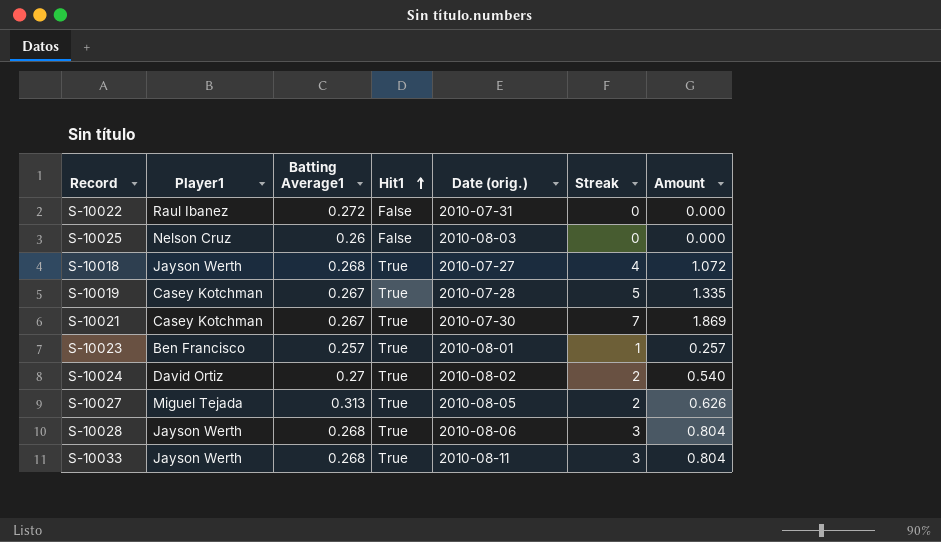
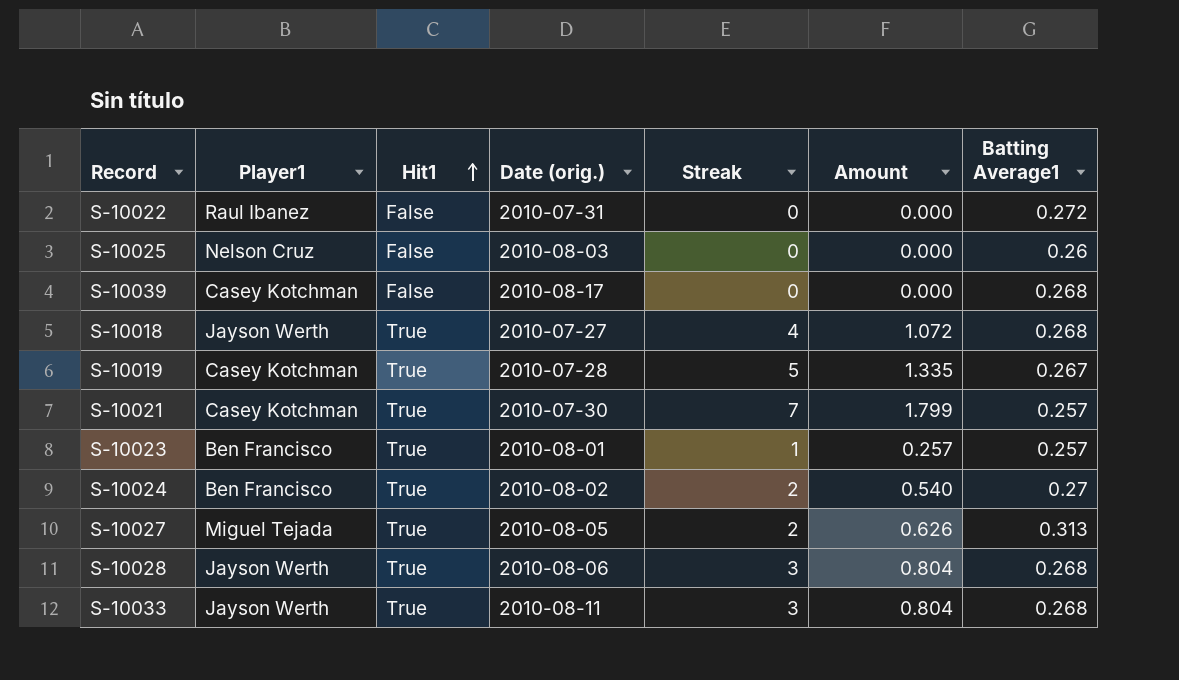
column Batting Average1 | position: 3 -> 7
row S-10039: none -> Casey Kotchman | False | 2010-08-17 | 0 | 0.000 | 0.268
S-10021 | Amount: 1.869 -> 1.799
S-10021 | Batting Average1: 0.267 -> 0.257
S-10024 | Player1: David Ortiz -> Ben Francisco

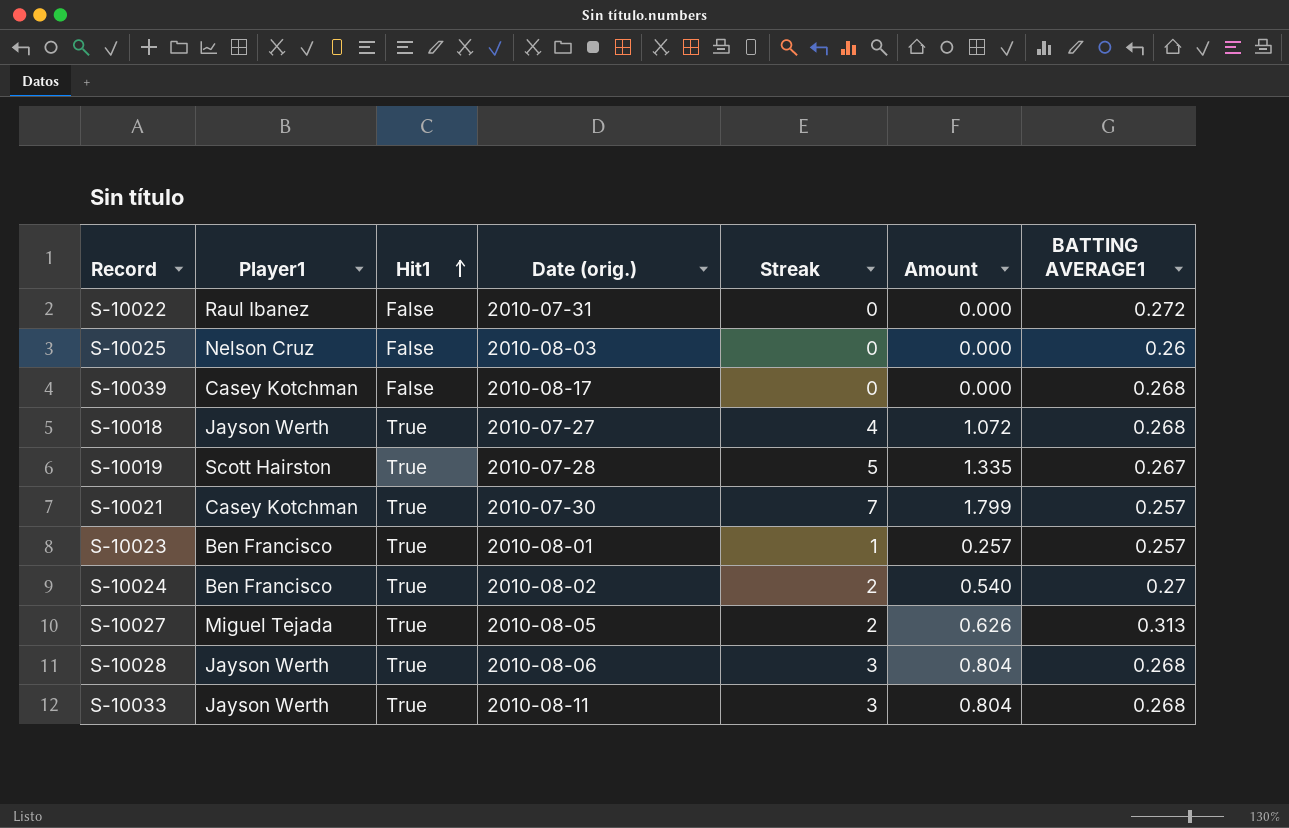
column name: Batting Average1 -> BATTING AVERAGE1
S-10019 | Player1: Casey Kotchman -> Scott Hairston

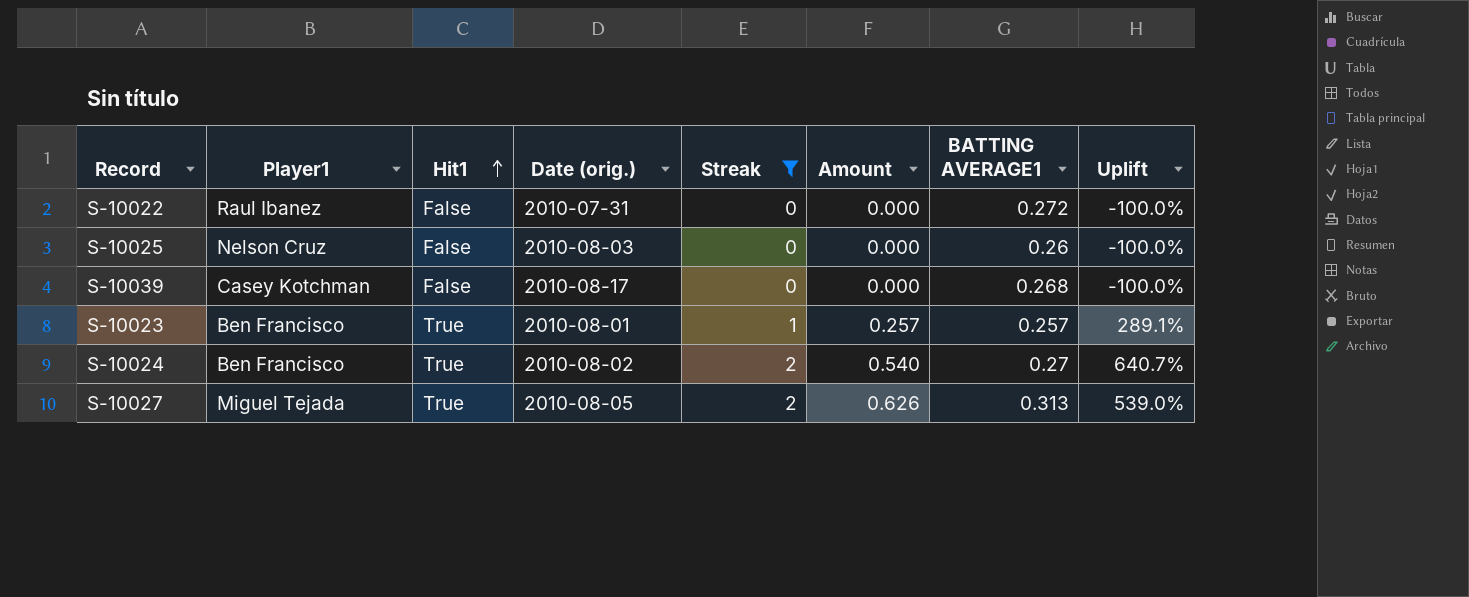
filter: none -> Streak <= 2
column Uplift | formula: none -> ([Streak] - [BATTING AVERAGE1]) / [BATTING AVERAGE1]

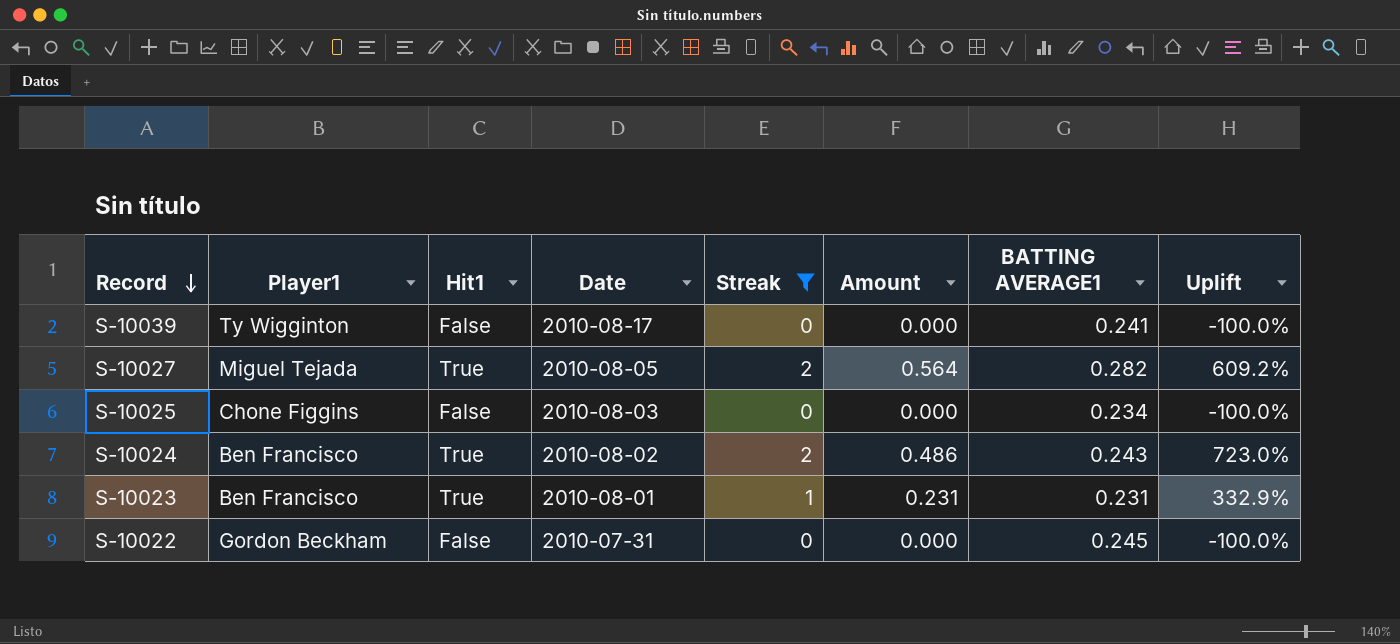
row order: Hit1 ascending -> Record descending
column name: Date (orig.) -> Date
S-10039 | Player1: Casey Kotchman -> Ty Wigginton
S-10039 | BATTING AVERAGE1: 0.268 -> 0.241
S-10027 | Amount: 0.626 -> 0.564
S-10027 | BATTING AVERAGE1: 0.313 -> 0.282
S-10027 | Uplift: 539.0% -> 609.2%
S-10025 | Player1: Nelson Cruz -> Chone Figgins
S-10025 | BATTING AVERAGE1: 0.26 -> 0.234
S-10024 | Amount: 0.540 -> 0.486
S-10024 | BATTING AVERAGE1: 0.27 -> 0.243
S-10024 | Uplift: 640.7% -> 723.0%
S-10023 | Amount: 0.257 -> 0.231
S-10023 | BATTING AVERAGE1: 0.257 -> 0.231
S-10023 | Uplift: 289.1% -> 332.9%
S-10022 | Player1: Raul Ibanez -> Gordon Beckham
S-10022 | BATTING AVERAGE1: 0.272 -> 0.245

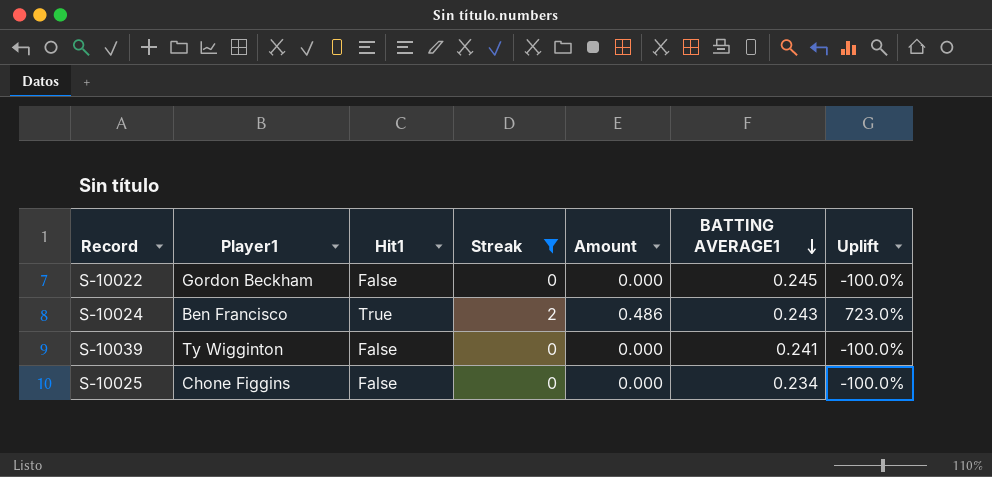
row order: Record descending -> BATTING AVERAGE1 descending
column Date | position: 4 -> none
row S-10027: Miguel Tejada | True | 2010-08-05 | 2 | 0.564 | 0.282 | 609.2% -> none
row S-10023: Ben Francisco | True | 2010-08-01 | 1 | 0.231 | 0.231 | 332.9% -> none

